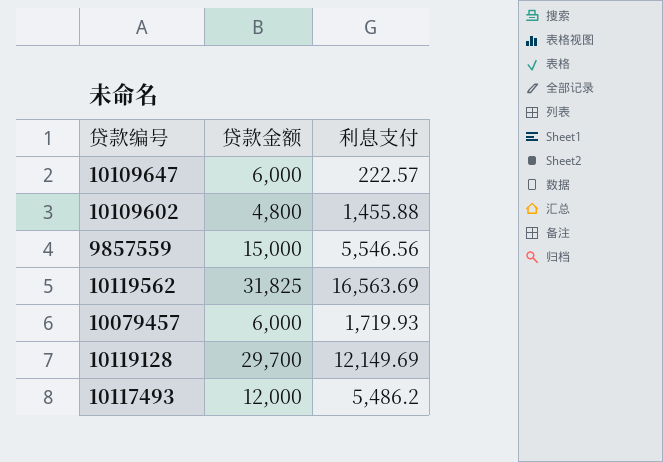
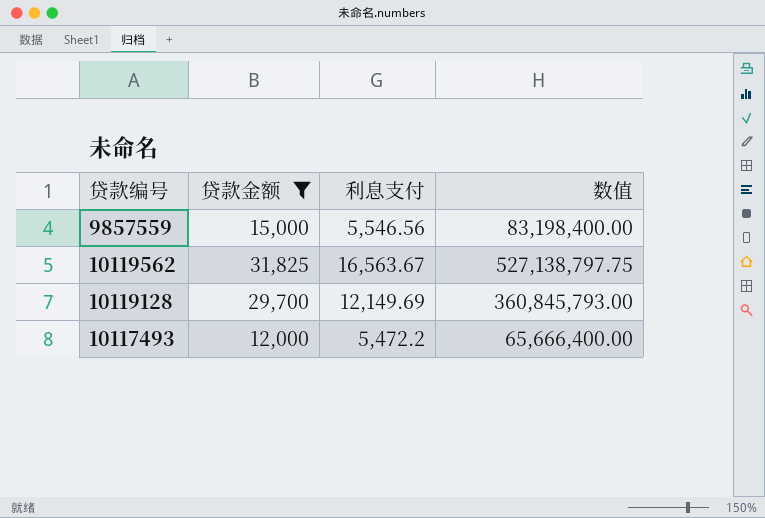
filter: none -> 贷款金额 >= 12,000
column 数值 | formula: none -> [贷款金额] * [利息支付]
10119562 | 利息支付: 16,563.69 -> 16,563.67
10117493 | 利息支付: 5,486.2 -> 5,472.2

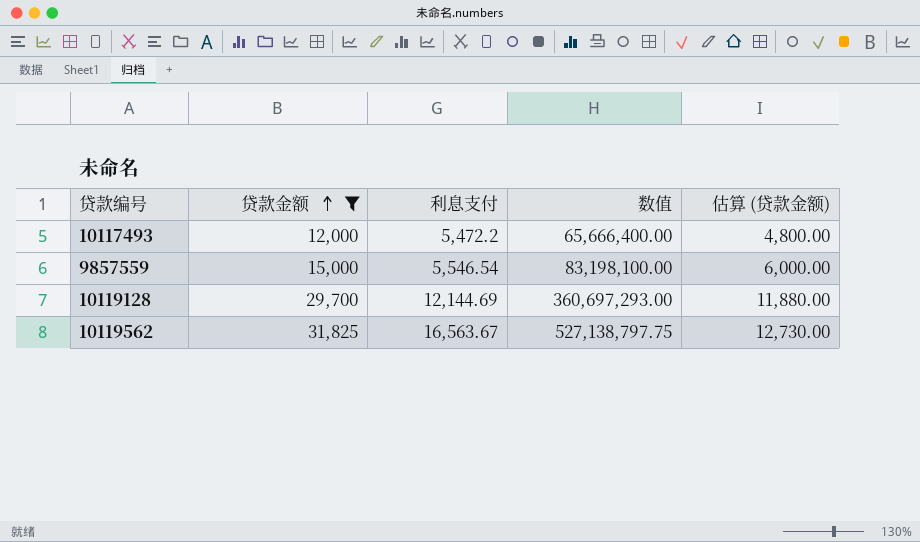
row order: none -> 贷款金额 ascending
column 估算 (贷款金额) | formula: none -> [贷款金额] * 0.4
9857559 | 利息支付: 5,546.56 -> 5,546.54
9857559 | 数值: 83,198,400.00 -> 83,198,100.00
10119128 | 利息支付: 12,149.69 -> 12,144.69
10119128 | 数值: 360,845,793.00 -> 360,697,293.00

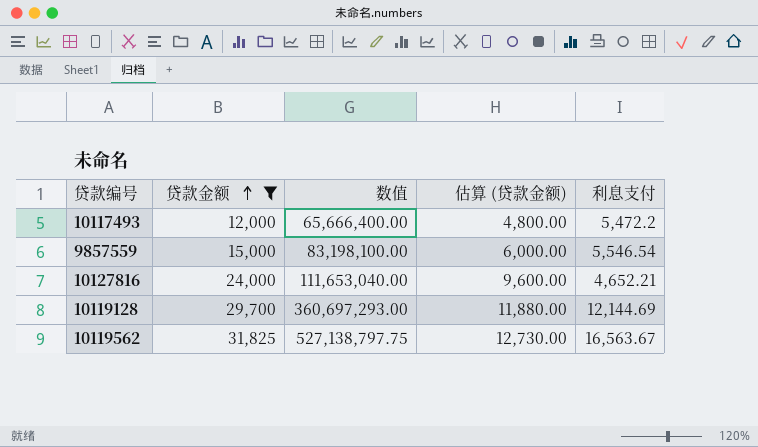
column 利息支付 | position: 3 -> 5
row 10127816: none -> 24,000 | 111,653,040.00 | 9,600.00 | 4,652.21

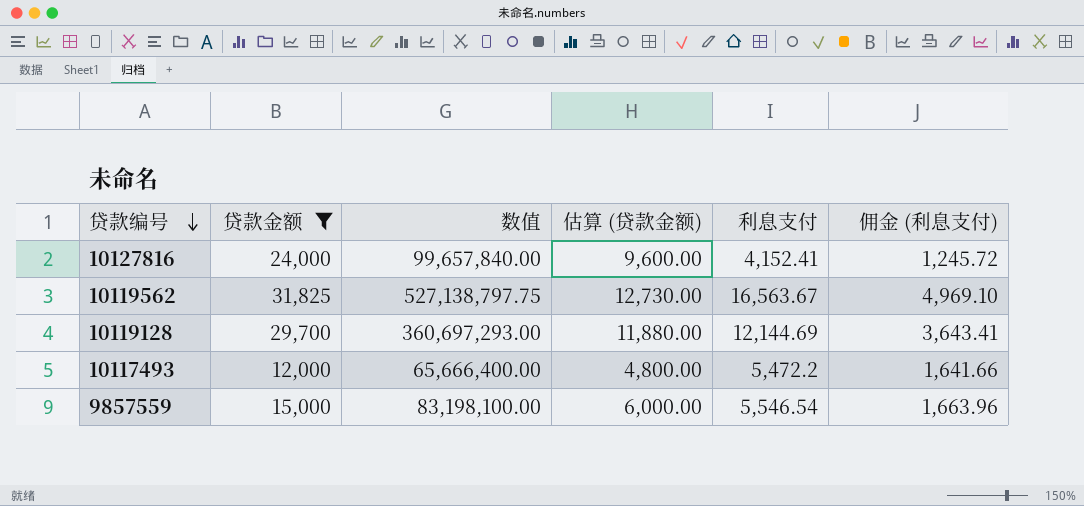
row order: 贷款金额 ascending -> 贷款编号 descending
column 佣金 (利息支付) | formula: none -> [利息支付] * 0.3
10127816 | 数值: 111,653,040.00 -> 99,657,840.00
10127816 | 利息支付: 4,652.21 -> 4,152.41

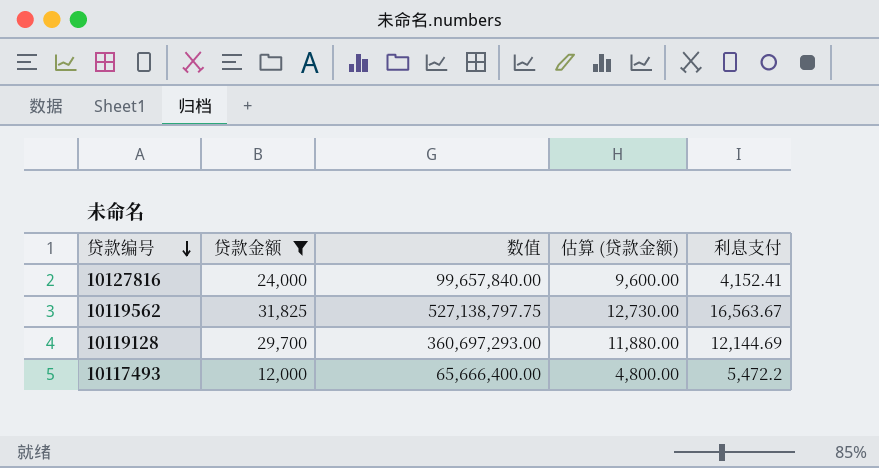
column 佣金 (利息支付) | formula: [利息支付] * 0.3 -> none
row 9857559: 15,000 | 83,198,100.00 | 6,000.00 | 5,546.54 | 1,663.96 -> none

